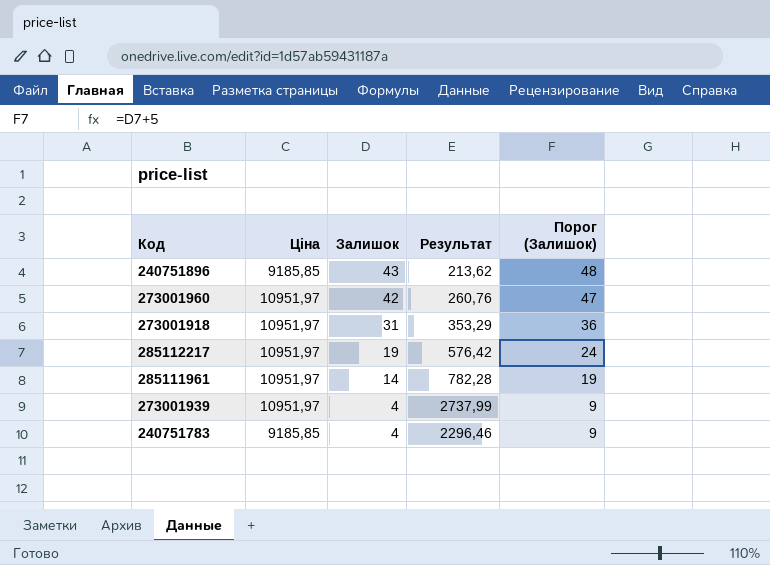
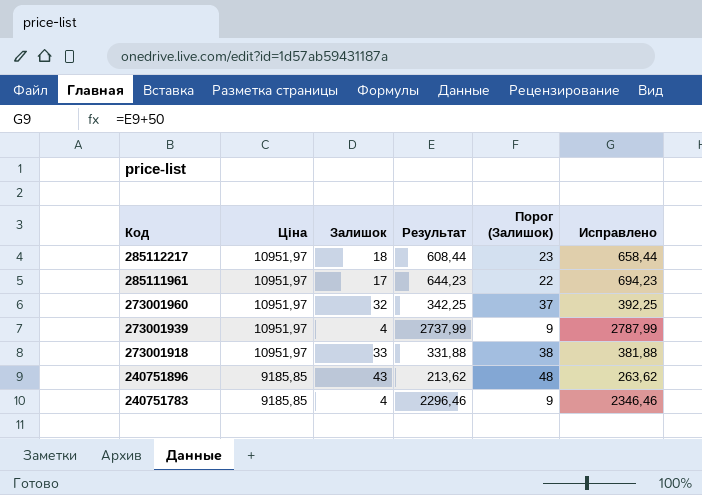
row order: Залишок descending -> Код descending
column Исправлено | formula: none -> [Результат] + 50
285112217 | Залишок: 19 -> 18
285112217 | Результат: 576,42 -> 608,44
285112217 | Порог (Залишок): 24 -> 23
285111961 | Залишок: 14 -> 17
285111961 | Результат: 782,28 -> 644,23
285111961 | Порог (Залишок): 19 -> 22
273001960 | Залишок: 42 -> 32
273001960 | Результат: 260,76 -> 342,25
273001960 | Порог (Залишок): 47 -> 37
273001918 | Залишок: 31 -> 33
273001918 | Результат: 353,29 -> 331,88
273001918 | Порог (Залишок): 36 -> 38

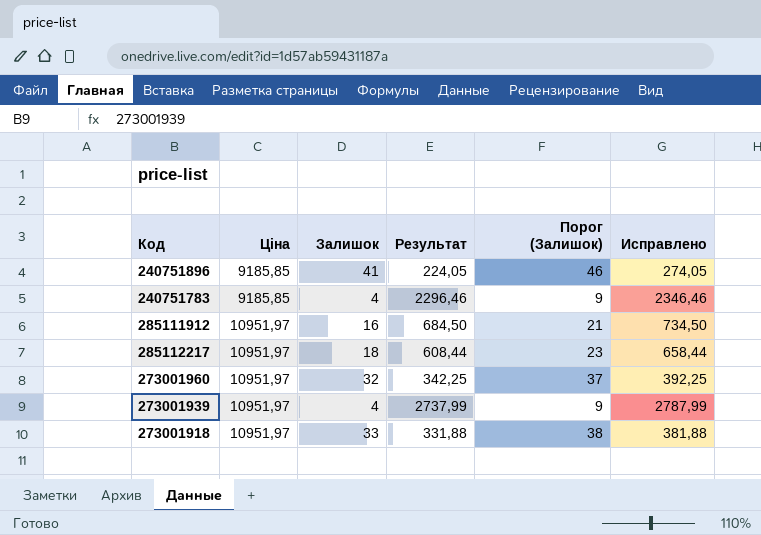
row order: Код descending -> Ціна ascending
row 285111961: 10951,97 | 17 | 644,23 | 22 | 694,23 -> none
240751896 | Залишок: 43 -> 41
240751896 | Результат: 213,62 -> 224,05
240751896 | Порог (Залишок): 48 -> 46
240751896 | Исправлено: 263,62 -> 274,05
row 285111912: none -> 10951,97 | 16 | 684,50 | 21 | 734,50

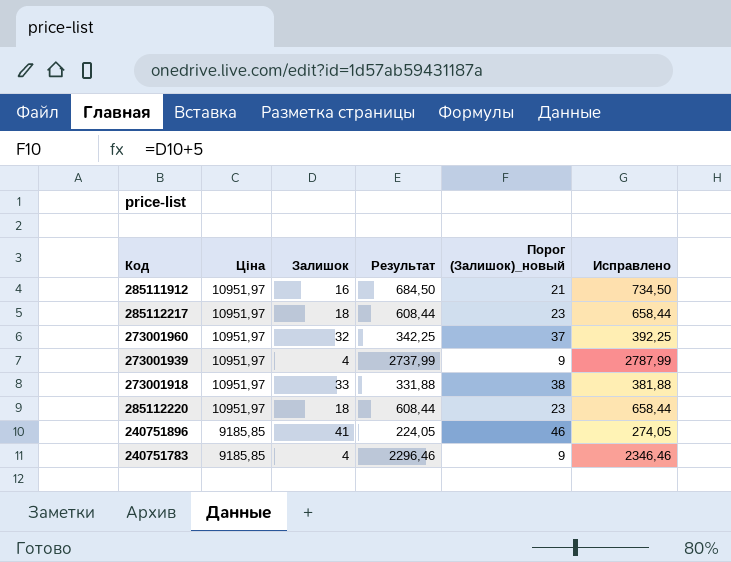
row order: Ціна ascending -> Ціна descending
column name: Порог (Залишок) -> Порог (Залишок)_новый
row 285112220: none -> 10951,97 | 18 | 608,44 | 23 | 658,44

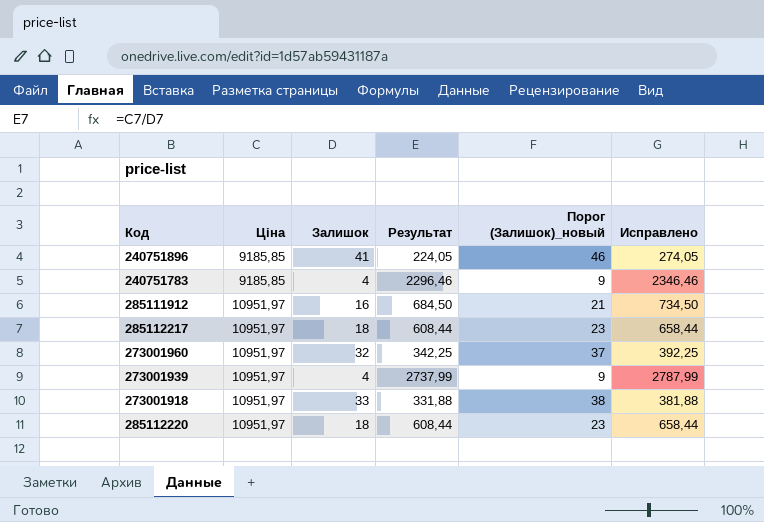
row order: Ціна descending -> Ціна ascending

